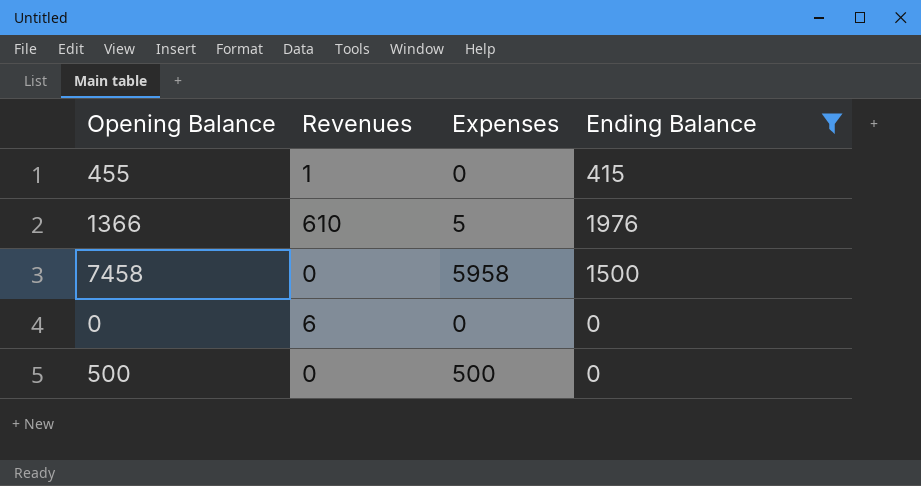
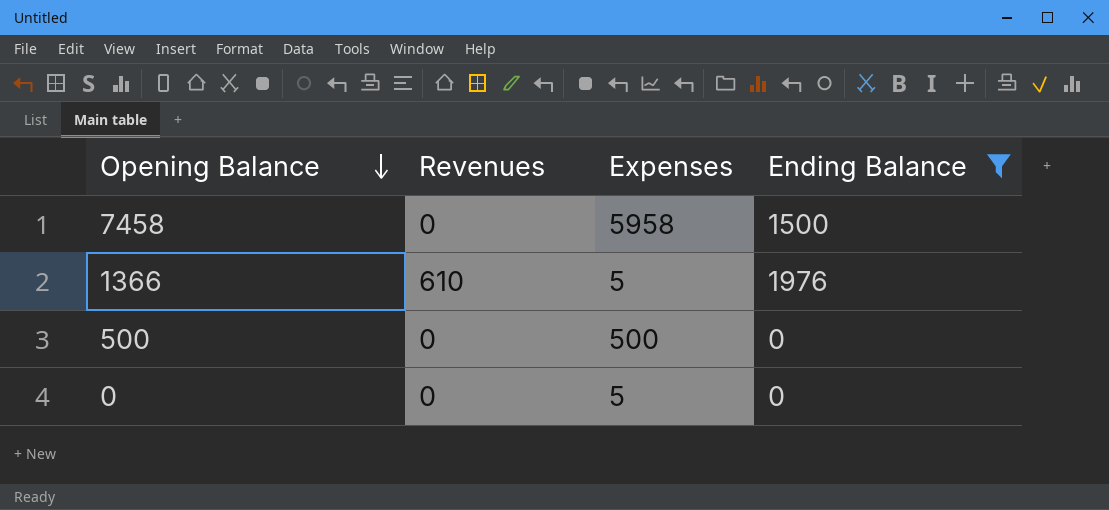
row order: none -> Opening Balance descending
row 455: 1 | 0 | 415 -> none
0 | Revenues: 6 -> 0
0 | Expenses: 0 -> 5

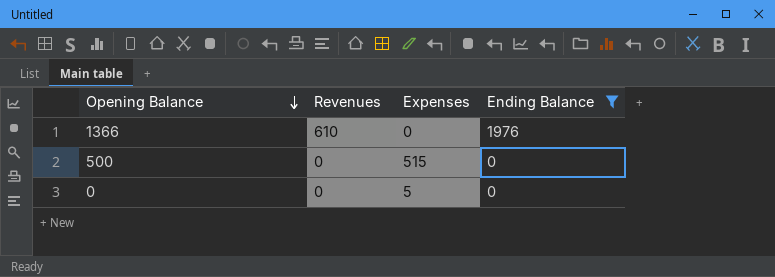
row 7458: 0 | 5958 | 1500 -> none
1366 | Expenses: 5 -> 0
500 | Expenses: 500 -> 515

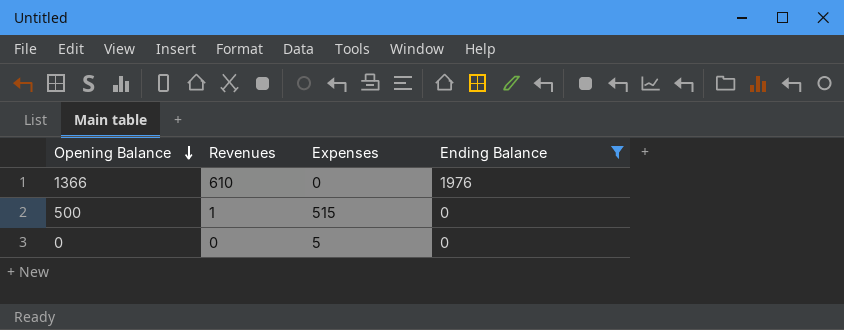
500 | Revenues: 0 -> 1

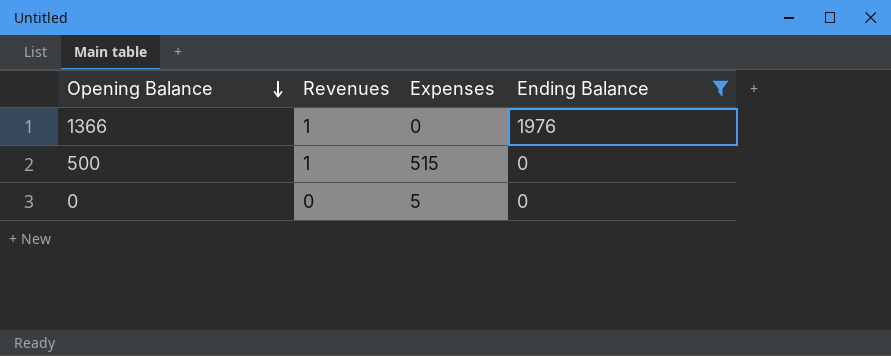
1366 | Revenues: 610 -> 1

